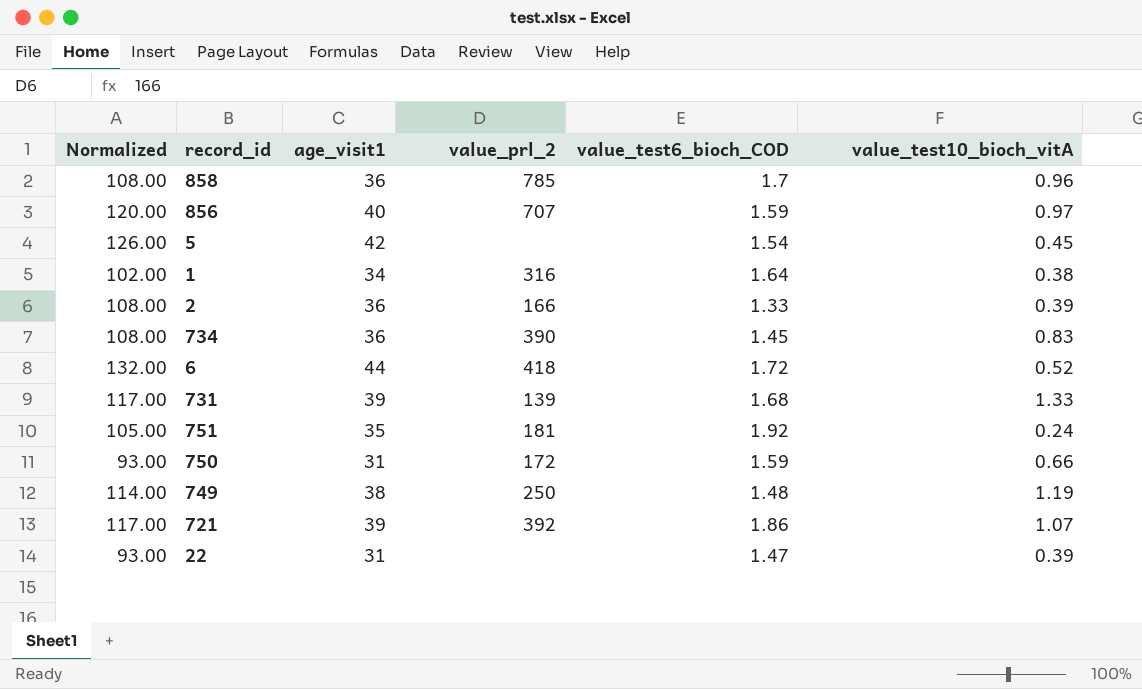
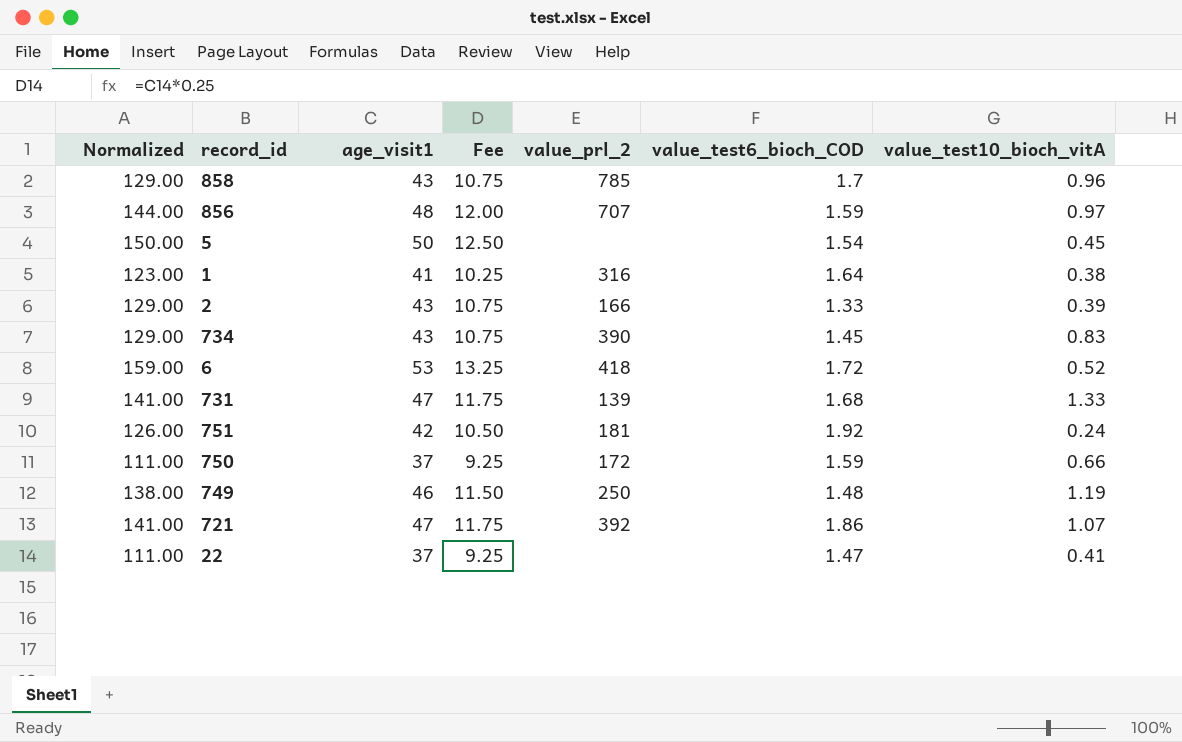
column Fee | formula: none -> [age_visit1] * 0.25
858 | Normalized: 108.00 -> 129.00
858 | age_visit1: 36 -> 43
856 | Normalized: 120.00 -> 144.00
856 | age_visit1: 40 -> 48
5 | Normalized: 126.00 -> 150.00
5 | age_visit1: 42 -> 50
1 | Normalized: 102.00 -> 123.00
1 | age_visit1: 34 -> 41
2 | Normalized: 108.00 -> 129.00
2 | age_visit1: 36 -> 43
734 | Normalized: 108.00 -> 129.00
734 | age_visit1: 36 -> 43
6 | Normalized: 132.00 -> 159.00
6 | age_visit1: 44 -> 53
731 | Normalized: 117.00 -> 141.00
731 | age_visit1: 39 -> 47
751 | Normalized: 105.00 -> 126.00
751 | age_visit1: 35 -> 42
750 | Normalized: 93.00 -> 111.00
750 | age_visit1: 31 -> 37
749 | Normalized: 114.00 -> 138.00
749 | age_visit1: 38 -> 46
721 | Normalized: 117.00 -> 141.00
721 | age_visit1: 39 -> 47
22 | Normalized: 93.00 -> 111.00
22 | age_visit1: 31 -> 37
22 | value_test10_bioch_vitA: 0.39 -> 0.41

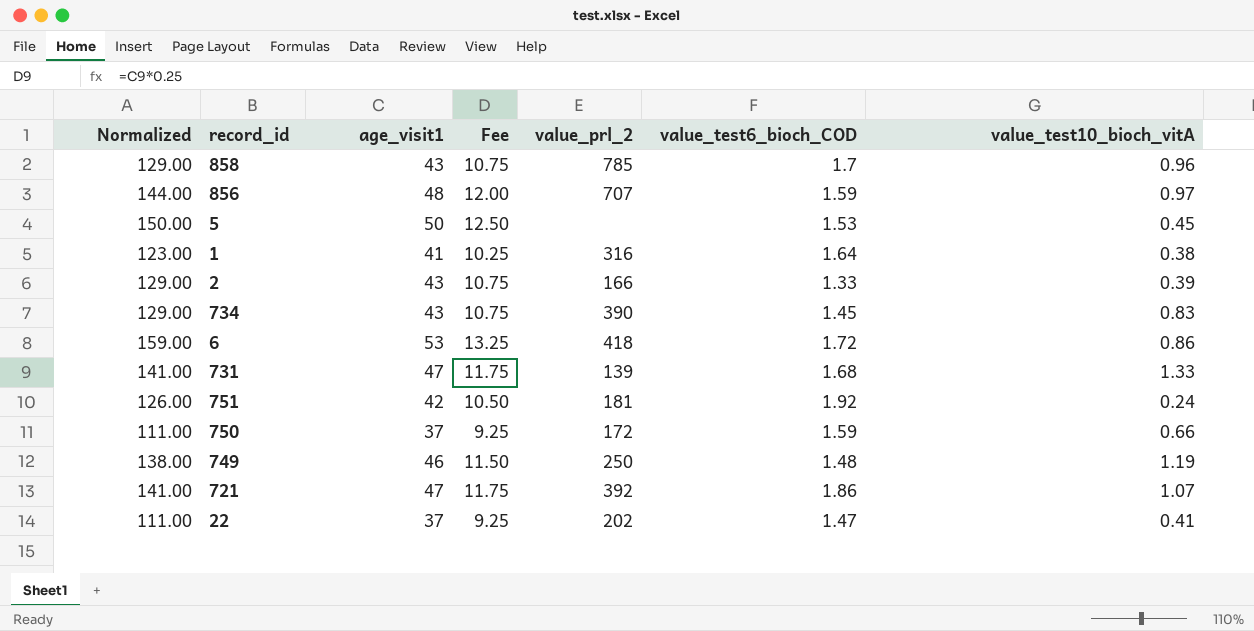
5 | value_test6_bioch_COD: 1.54 -> 1.53
6 | value_test10_bioch_vitA: 0.52 -> 0.86
22 | value_prl_2: none -> 202

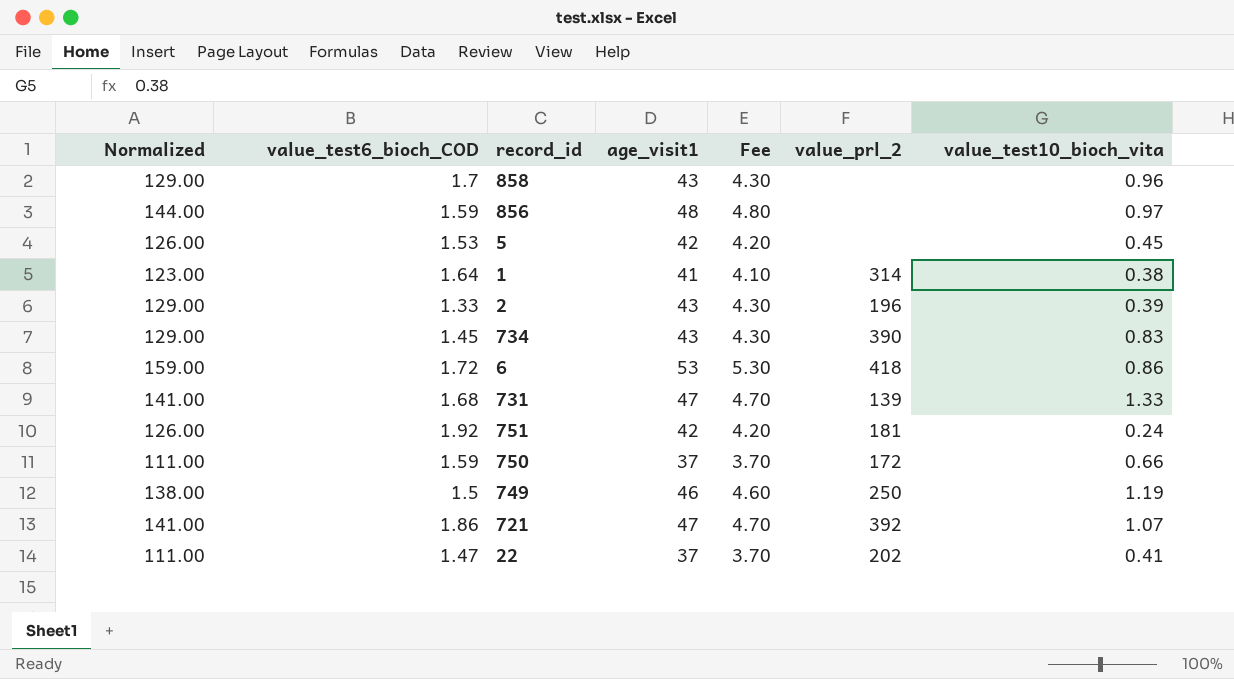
column value_test6_bioch_COD | position: 6 -> 2
column Fee | formula: [age_visit1] * 0.25 -> [age_visit1] * 0.1
column name: value_test10_bioch_vitA -> value_test10_bioch_vita
858 | value_prl_2: 785 -> none
856 | value_prl_2: 707 -> none
5 | Normalized: 150.00 -> 126.00
5 | age_visit1: 50 -> 42
1 | value_prl_2: 316 -> 314
2 | value_prl_2: 166 -> 196
749 | value_test6_bioch_COD: 1.48 -> 1.5

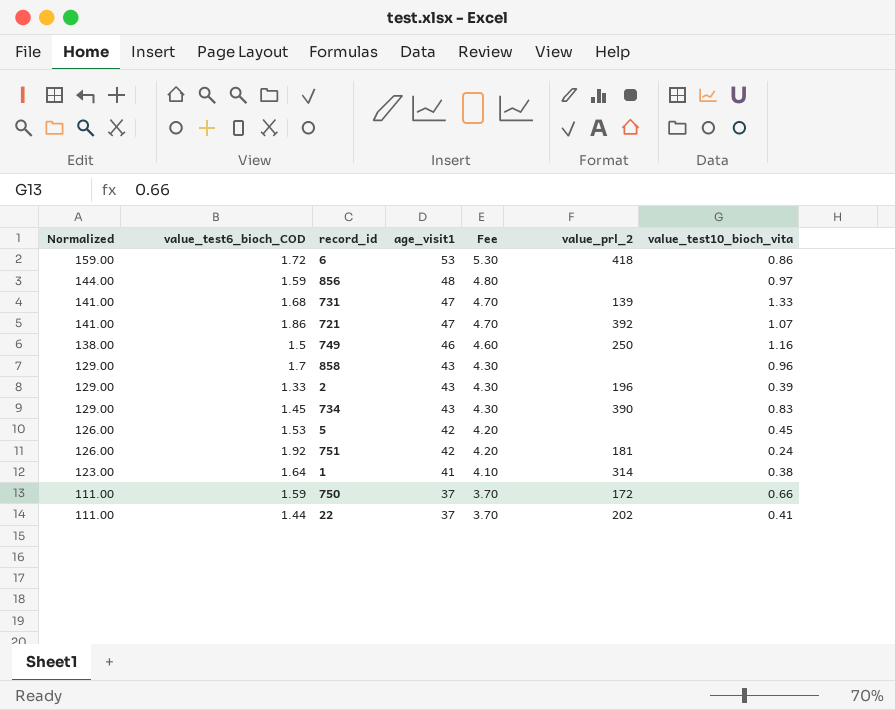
row order: none -> Normalized descending
749 | value_test10_bioch_vita: 1.19 -> 1.16
22 | value_test6_bioch_COD: 1.47 -> 1.44

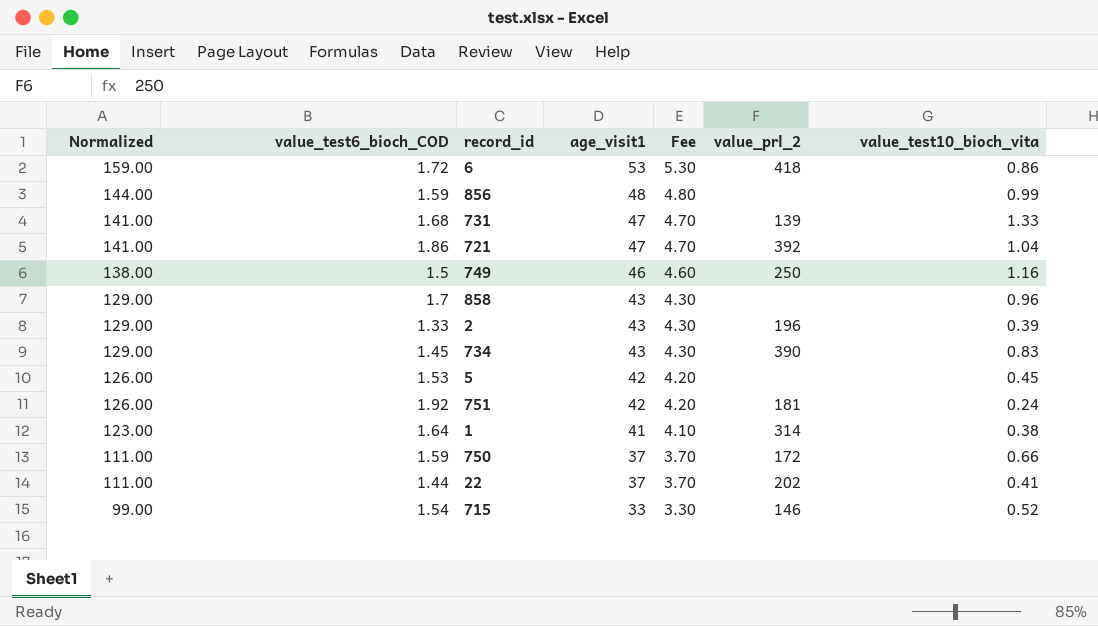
856 | value_test10_bioch_vita: 0.97 -> 0.99
721 | value_test10_bioch_vita: 1.07 -> 1.04
row 715: none -> 99.00 | 1.54 | 33 | 3.30 | 146 | 0.52

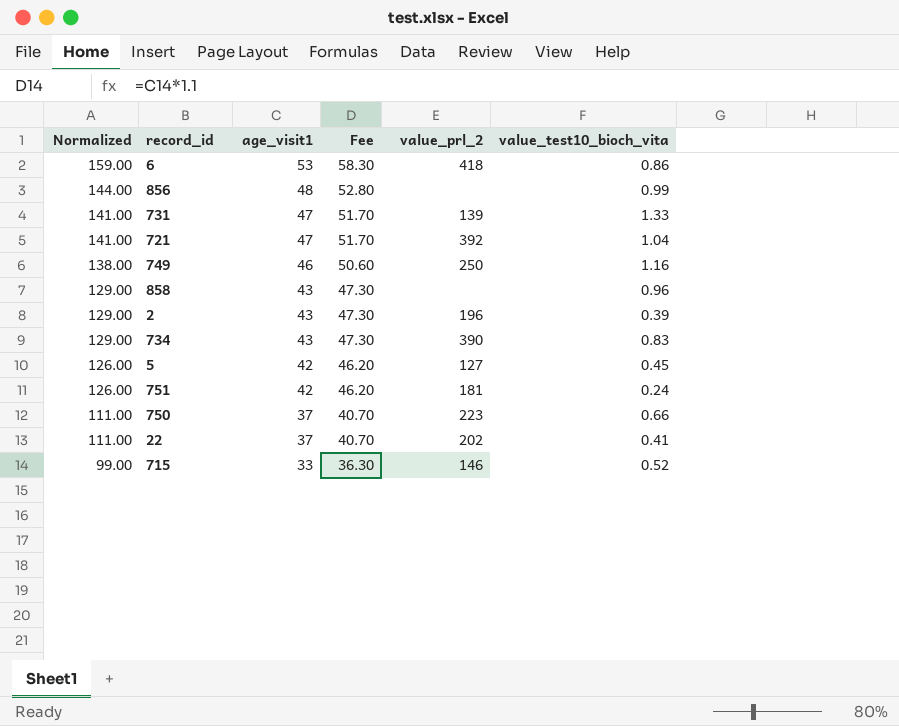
column value_test6_bioch_COD | position: 2 -> none
column Fee | formula: [age_visit1] * 0.1 -> [age_visit1] * 1.1
row 1: 123.00 | 1.64 | 41 | 4.10 | 314 | 0.38 -> none
5 | value_prl_2: none -> 127
750 | value_prl_2: 172 -> 223

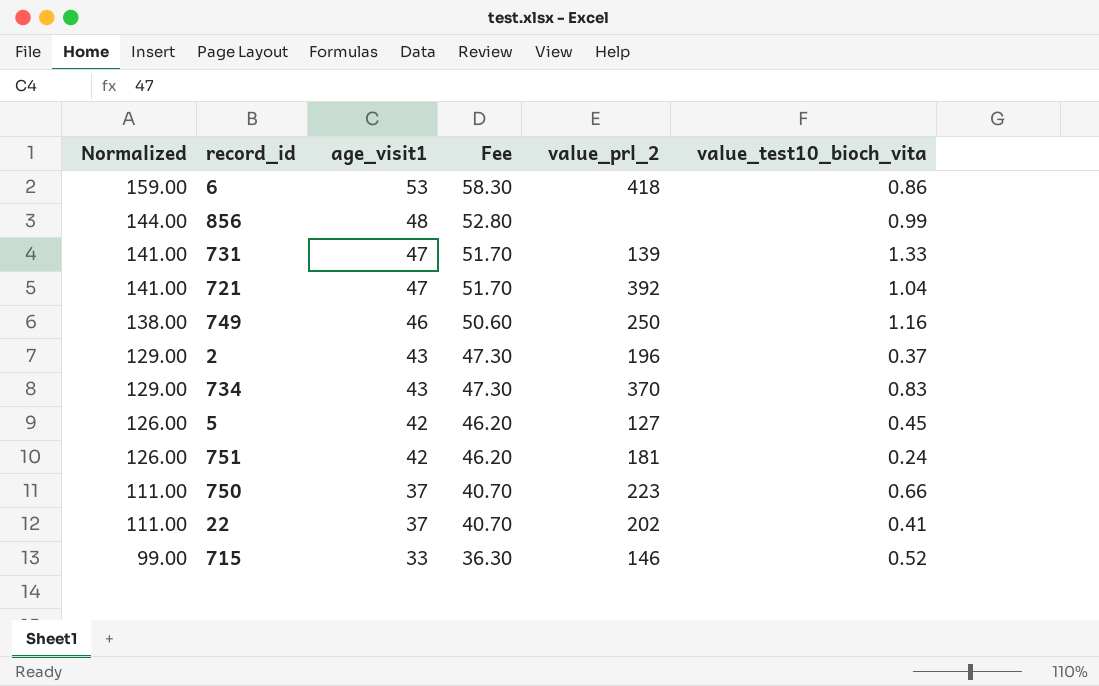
row 858: 129.00 | 43 | 47.30 | none | 0.96 -> none
2 | value_test10_bioch_vita: 0.39 -> 0.37
734 | value_prl_2: 390 -> 370

